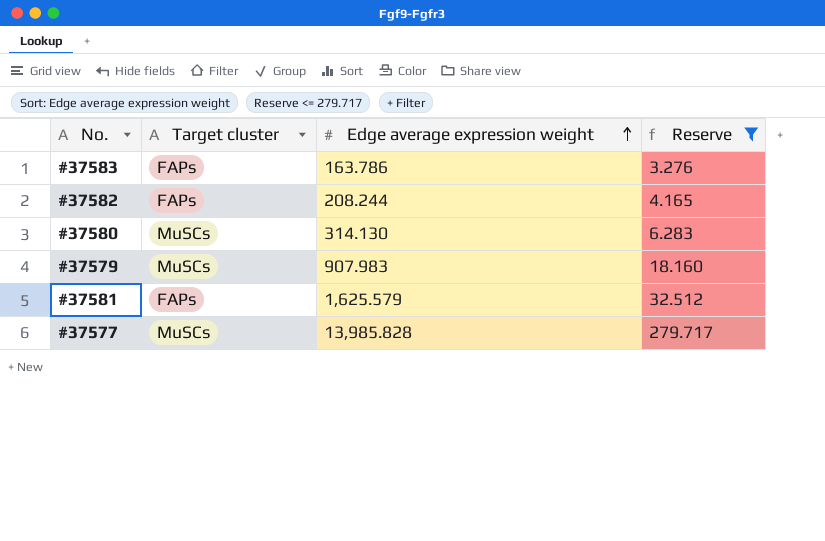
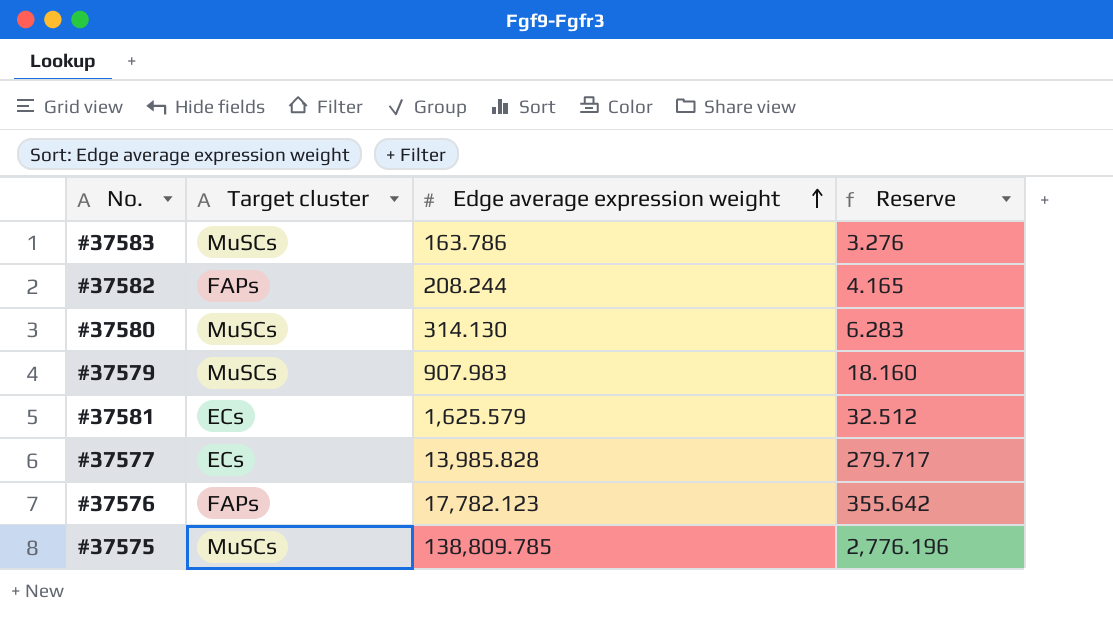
filter: Reserve <= 279.717 -> none
#37583 | Target cluster: FAPs -> MuSCs
#37581 | Target cluster: FAPs -> ECs
#37577 | Target cluster: MuSCs -> ECs

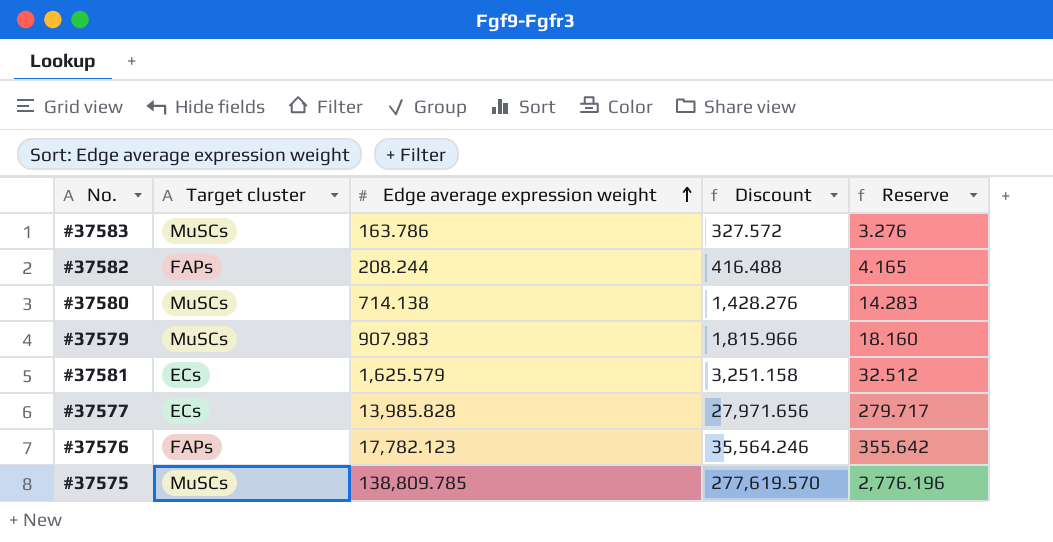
column Discount | formula: none -> [Edge average expression weight] * 2
#37580 | Edge average expression weight: 314.130 -> 714.138
#37580 | Reserve: 6.283 -> 14.283

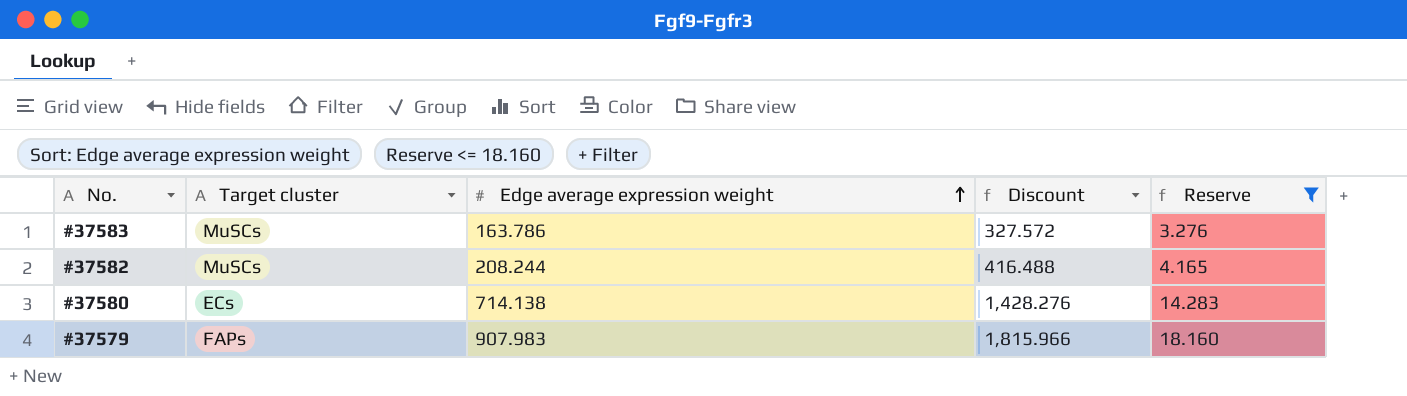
filter: none -> Reserve <= 18.160
#37582 | Target cluster: FAPs -> MuSCs
#37580 | Target cluster: MuSCs -> ECs
#37579 | Target cluster: MuSCs -> FAPs

